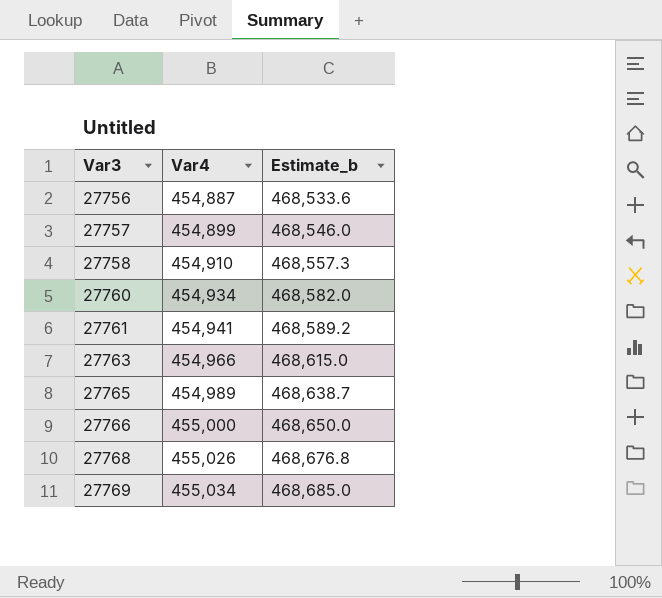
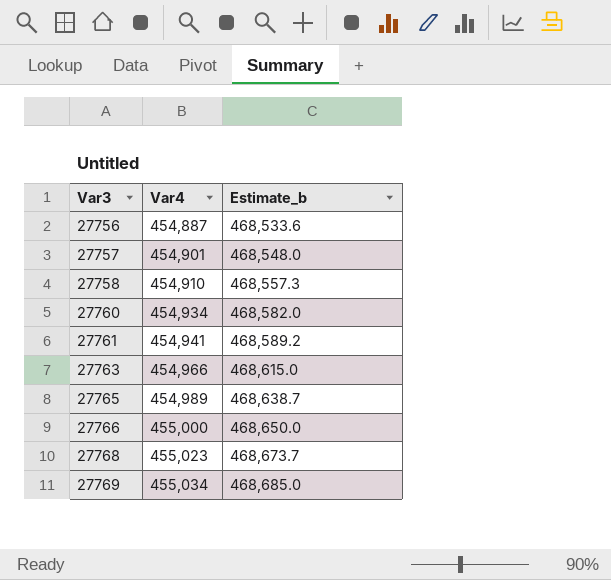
27757 | Var4: 454,899 -> 454,901
27757 | Estimate_b: 468,546.0 -> 468,548.0
27768 | Var4: 455,026 -> 455,023
27768 | Estimate_b: 468,676.8 -> 468,673.7

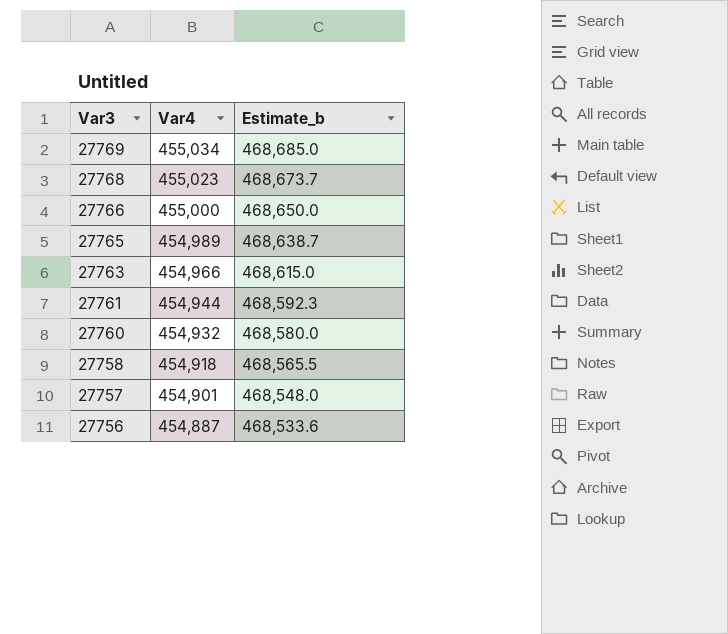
row order: Var3 ascending -> Var3 descending
27761 | Var4: 454,941 -> 454,944
27761 | Estimate_b: 468,589.2 -> 468,592.3
27760 | Var4: 454,934 -> 454,932
27760 | Estimate_b: 468,582.0 -> 468,580.0
27758 | Var4: 454,910 -> 454,918
27758 | Estimate_b: 468,557.3 -> 468,565.5

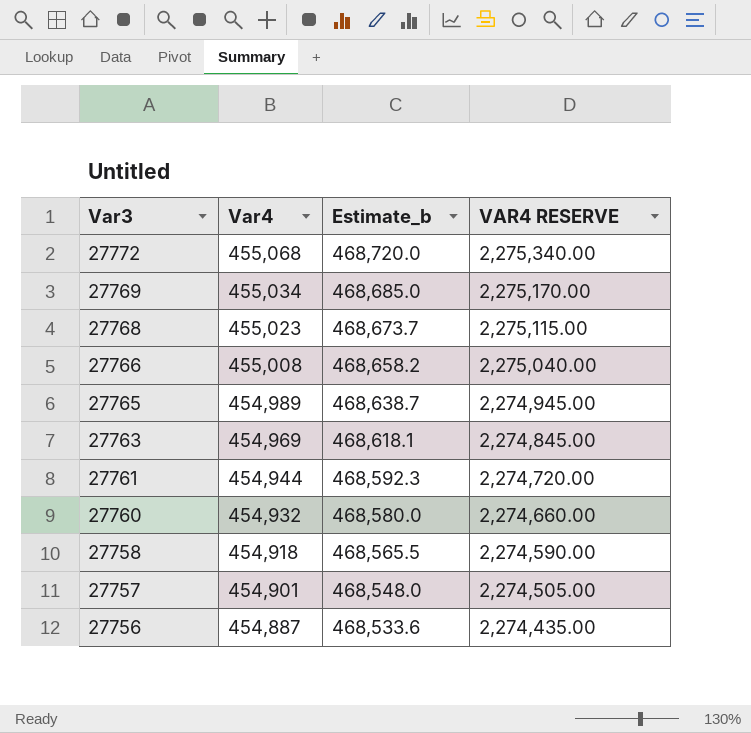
column VAR4 RESERVE | formula: none -> [Var4] * 5
row 27772: none -> 455,068 | 468,720.0 | 2,275,340.00
27766 | Var4: 455,000 -> 455,008
27766 | Estimate_b: 468,650.0 -> 468,658.2
27763 | Var4: 454,966 -> 454,969
27763 | Estimate_b: 468,615.0 -> 468,618.1

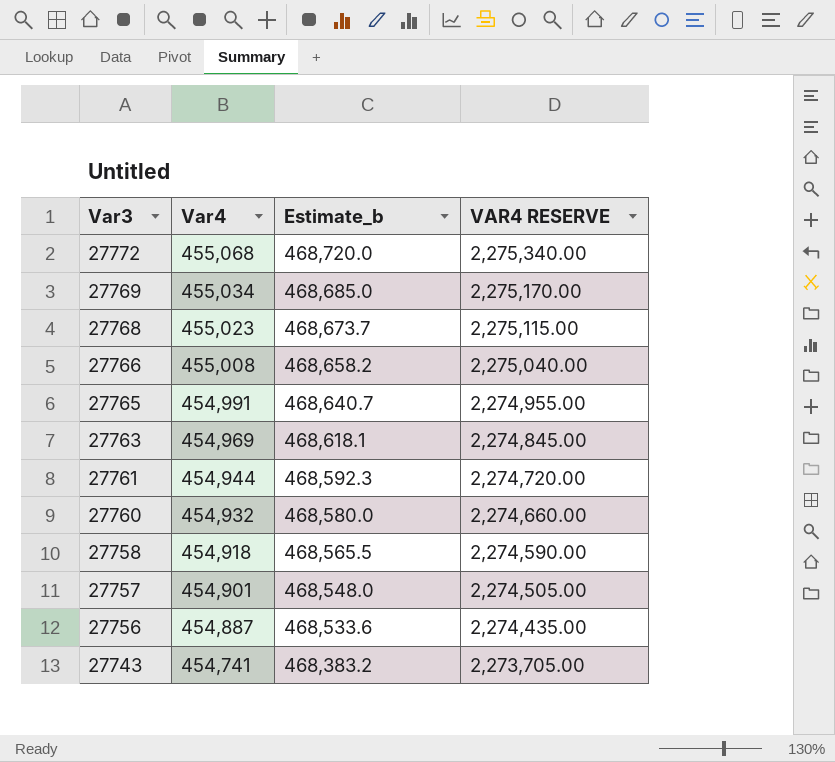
27765 | Var4: 454,989 -> 454,991
27765 | Estimate_b: 468,638.7 -> 468,640.7
27765 | VAR4 RESERVE: 2,274,945.00 -> 2,274,955.00
row 27743: none -> 454,741 | 468,383.2 | 2,273,705.00

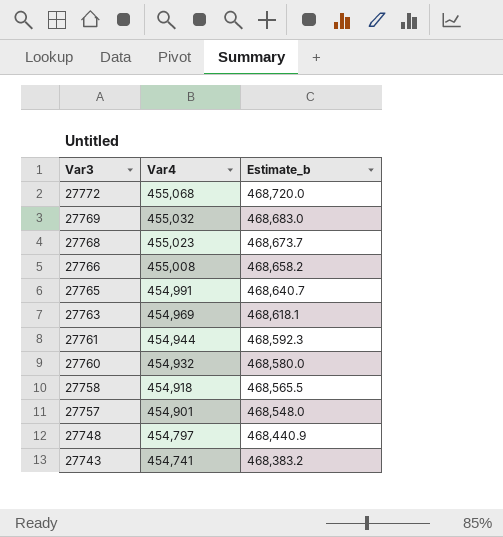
column VAR4 RESERVE | formula: [Var4] * 5 -> none
row 27756: 454,887 | 468,533.6 | 2,274,435.00 -> none
27769 | Var4: 455,034 -> 455,032
27769 | Estimate_b: 468,685.0 -> 468,683.0
row 27748: none -> 454,797 | 468,440.9

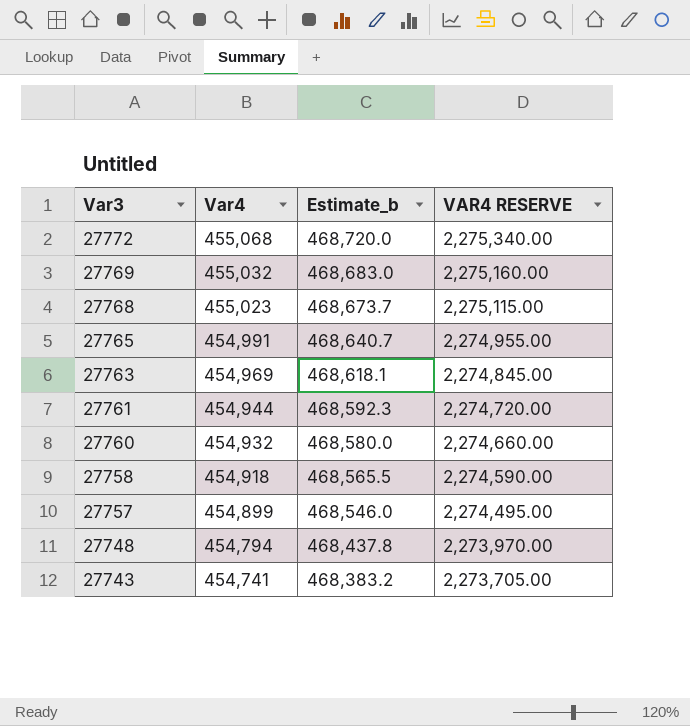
column VAR4 RESERVE | formula: none -> [Var4] * 5
row 27766: 455,008 | 468,658.2 -> none
27757 | Var4: 454,901 -> 454,899
27757 | Estimate_b: 468,548.0 -> 468,546.0
27748 | Var4: 454,797 -> 454,794
27748 | Estimate_b: 468,440.9 -> 468,437.8

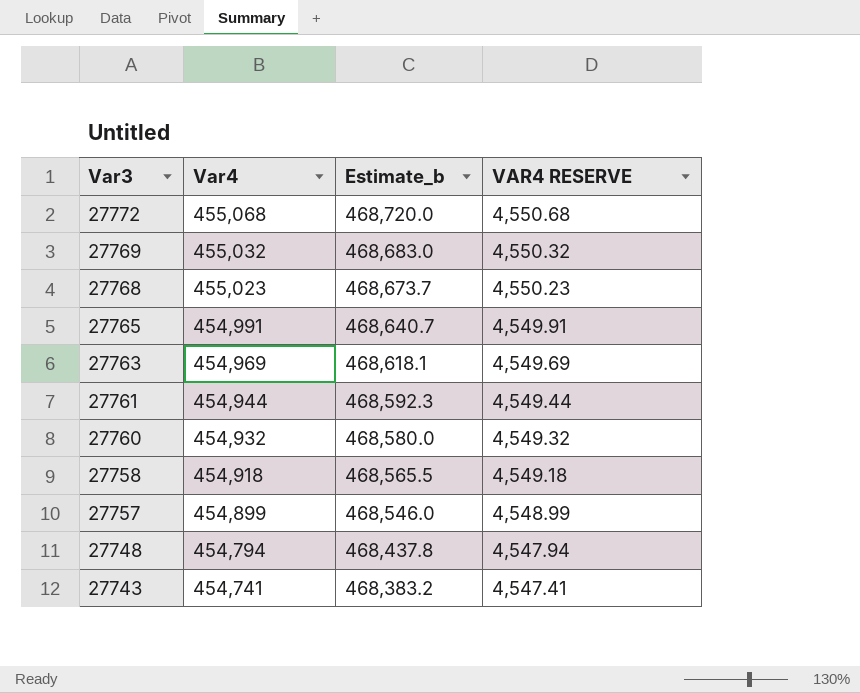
column VAR4 RESERVE | formula: [Var4] * 5 -> [Var4] * 0.01

